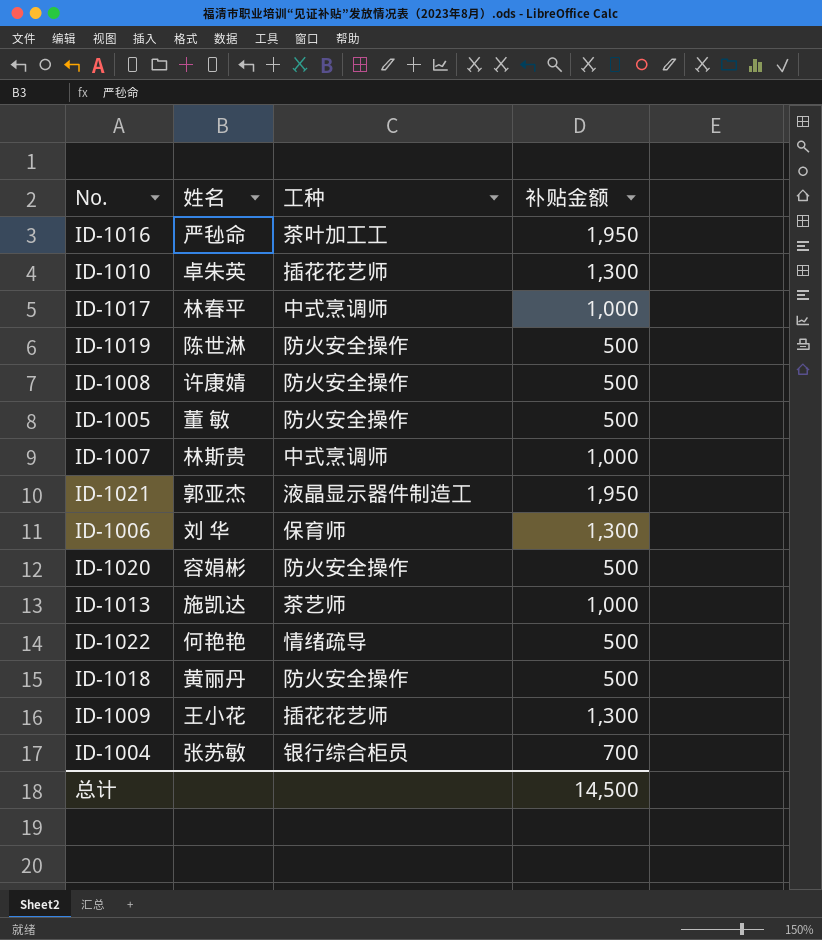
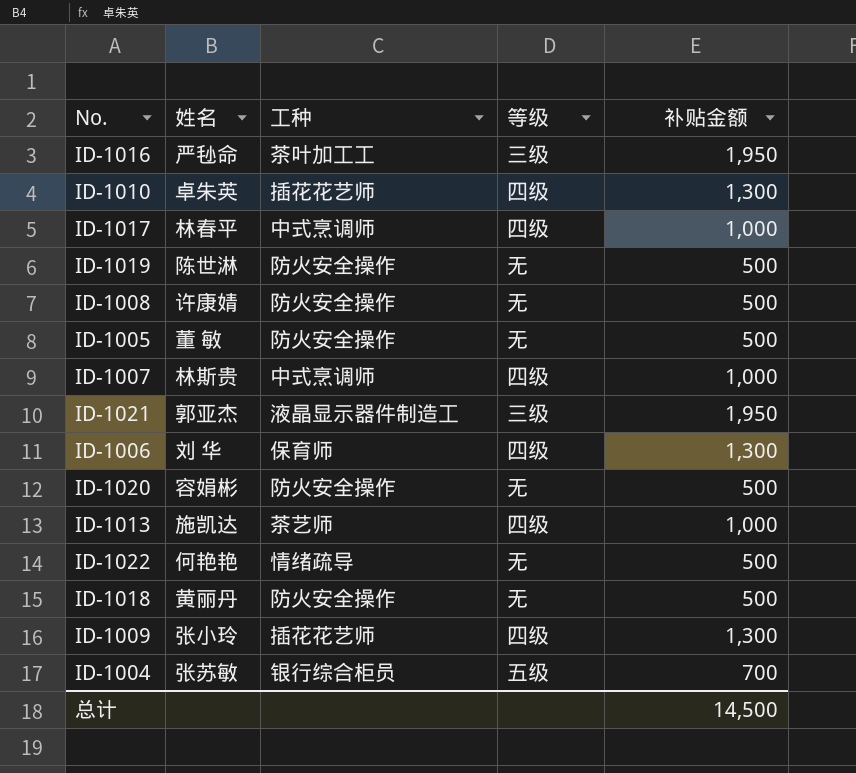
column 等级 | position: none -> 4
ID-1009 | 姓名: 王小花 -> 张小玲

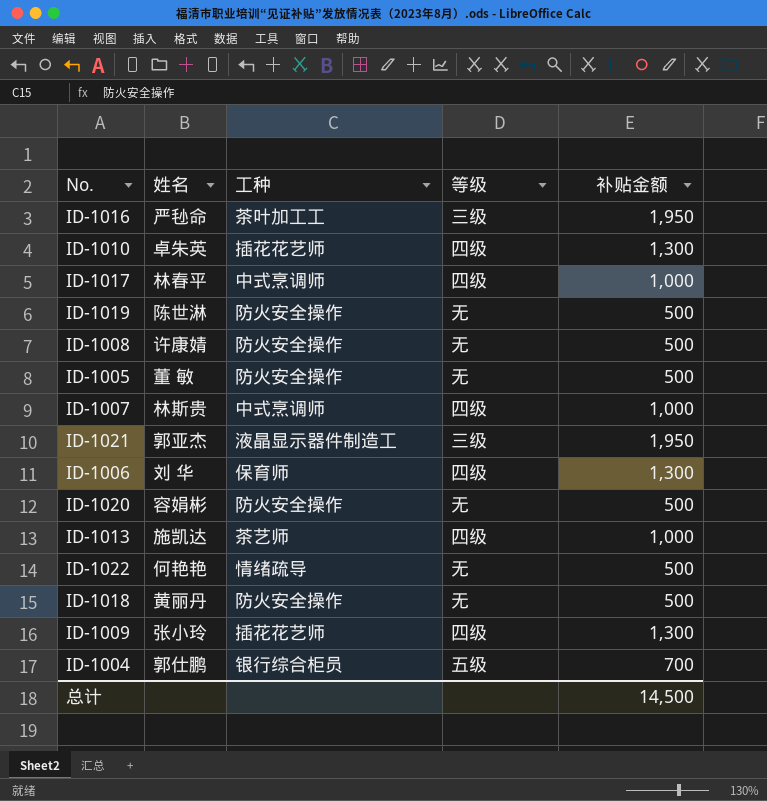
ID-1004 | 姓名: 张苏敏 -> 郭仕鹏

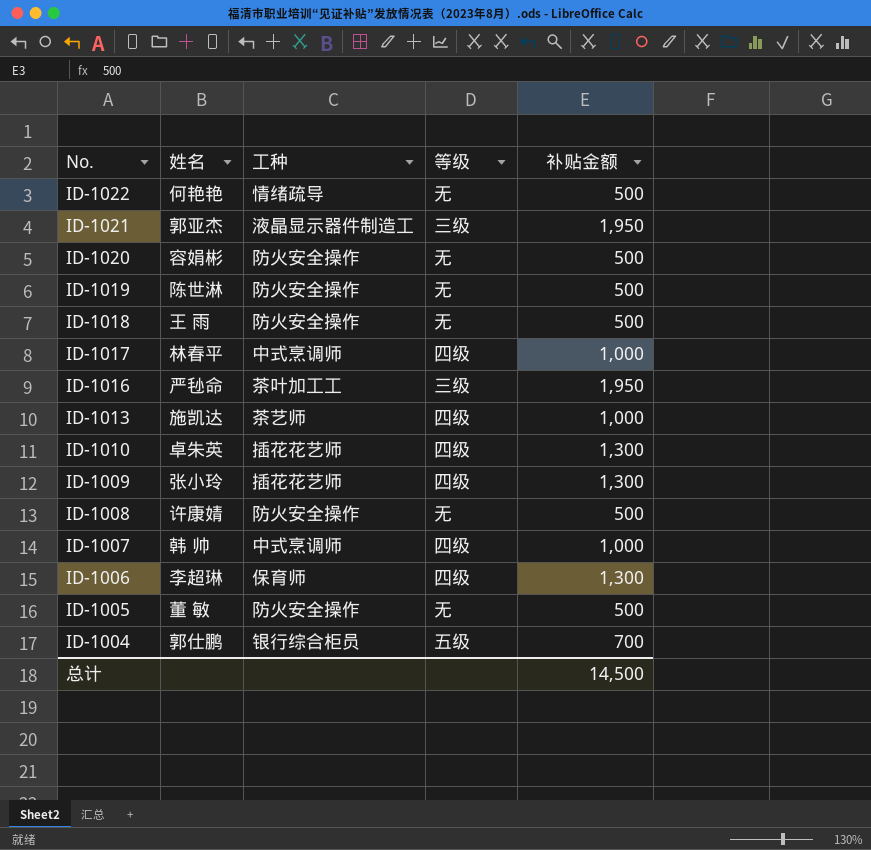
row order: none -> No. descending
ID-1018 | 姓名: 黄丽丹 -> 王 雨
ID-1007 | 姓名: 林斯贵 -> 韩 帅
ID-1006 | 姓名: 刘 华 -> 李超琳

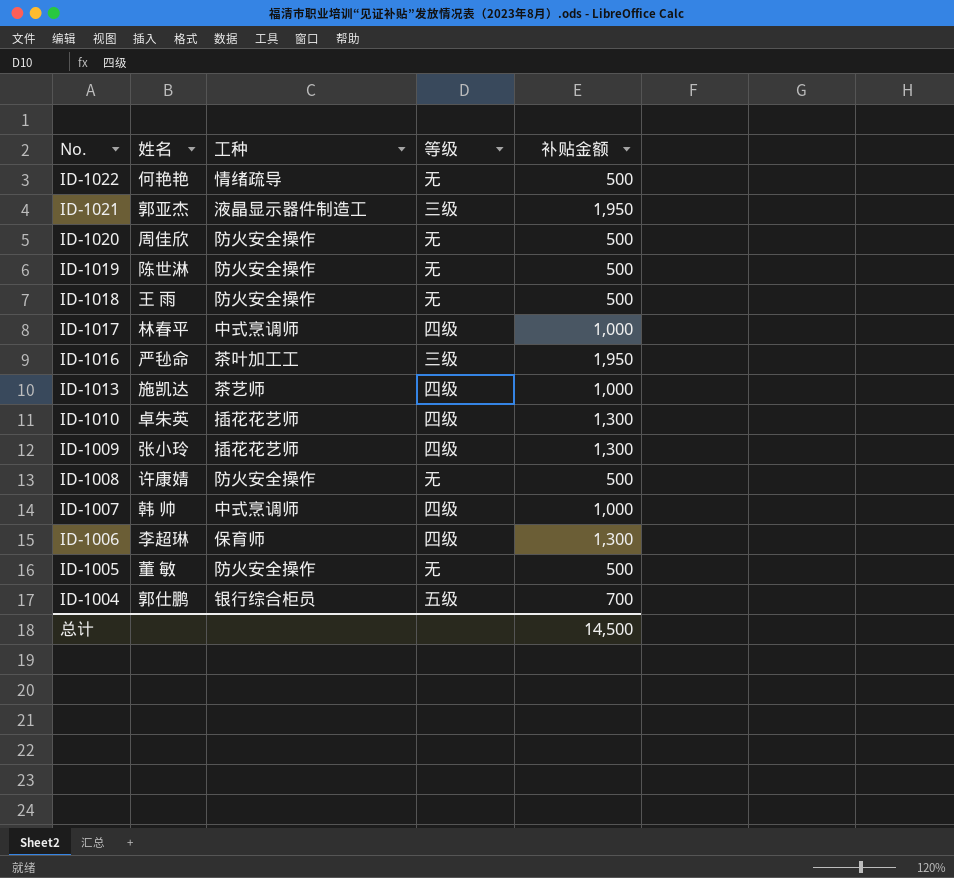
ID-1020 | 姓名: 容娟彬 -> 周佳欣

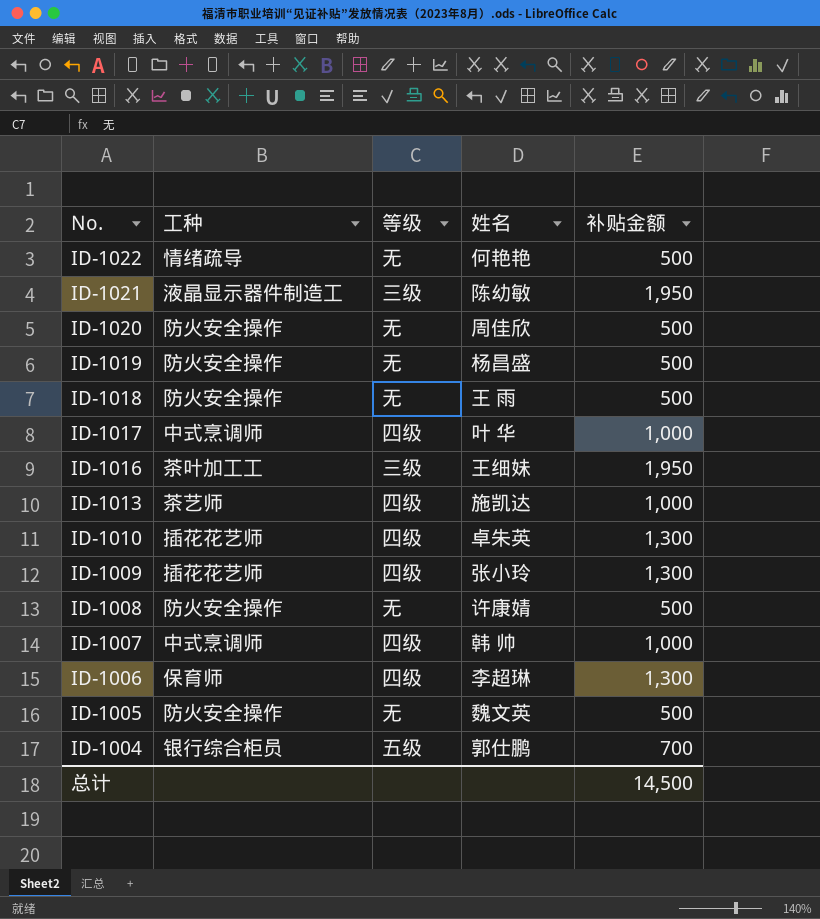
column 姓名 | position: 2 -> 4
ID-1021 | 姓名: 郭亚杰 -> 陈幼敏
ID-1019 | 姓名: 陈世淋 -> 杨昌盛
ID-1017 | 姓名: 林春平 -> 叶 华
ID-1016 | 姓名: 严毜命 -> 王细妹
ID-1005 | 姓名: 董 敏 -> 魏文英

